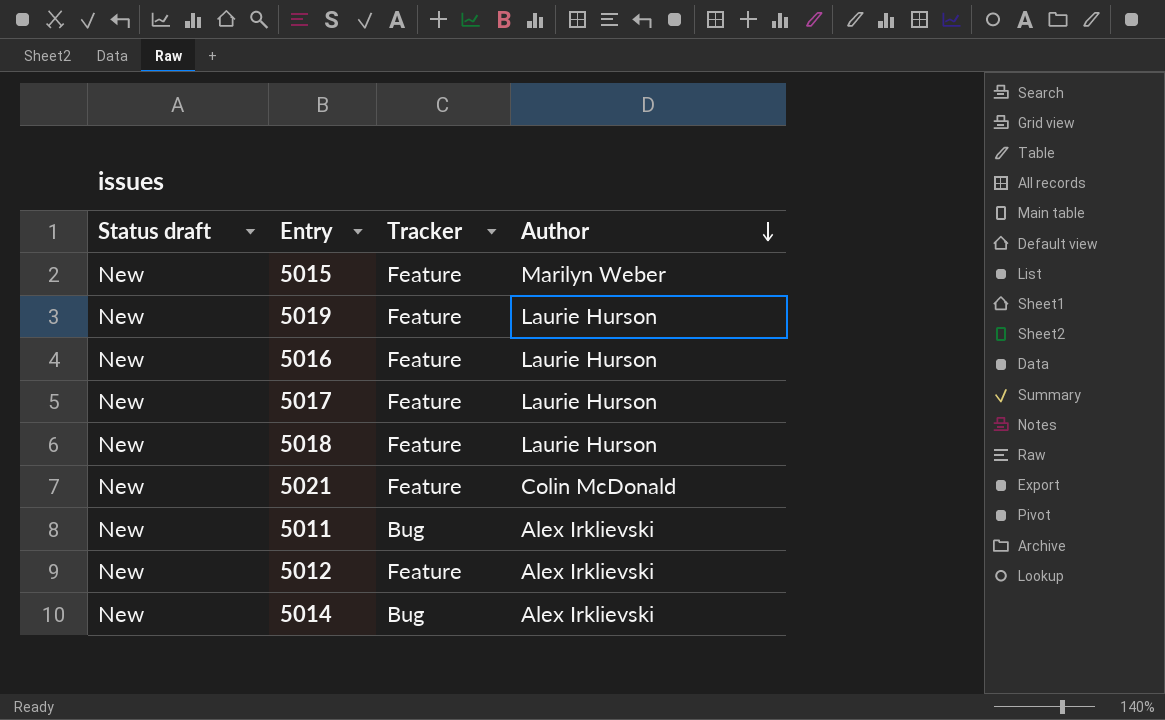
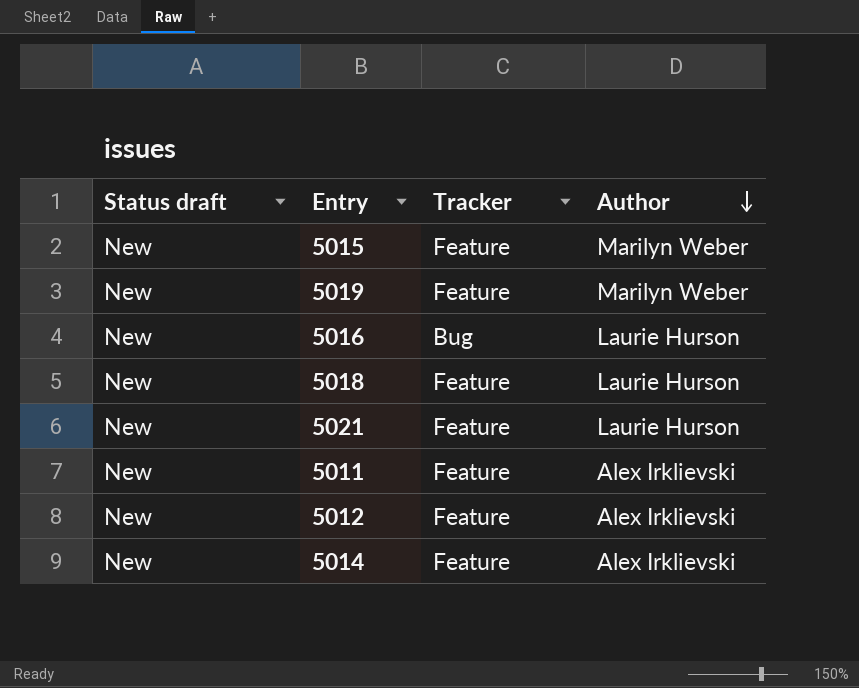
row 5017: New | Feature | Laurie Hurson -> none
5019 | Author: Laurie Hurson -> Marilyn Weber
5016 | Tracker: Feature -> Bug
5021 | Author: Colin McDonald -> Laurie Hurson
5011 | Tracker: Bug -> Feature
5014 | Tracker: Bug -> Feature

